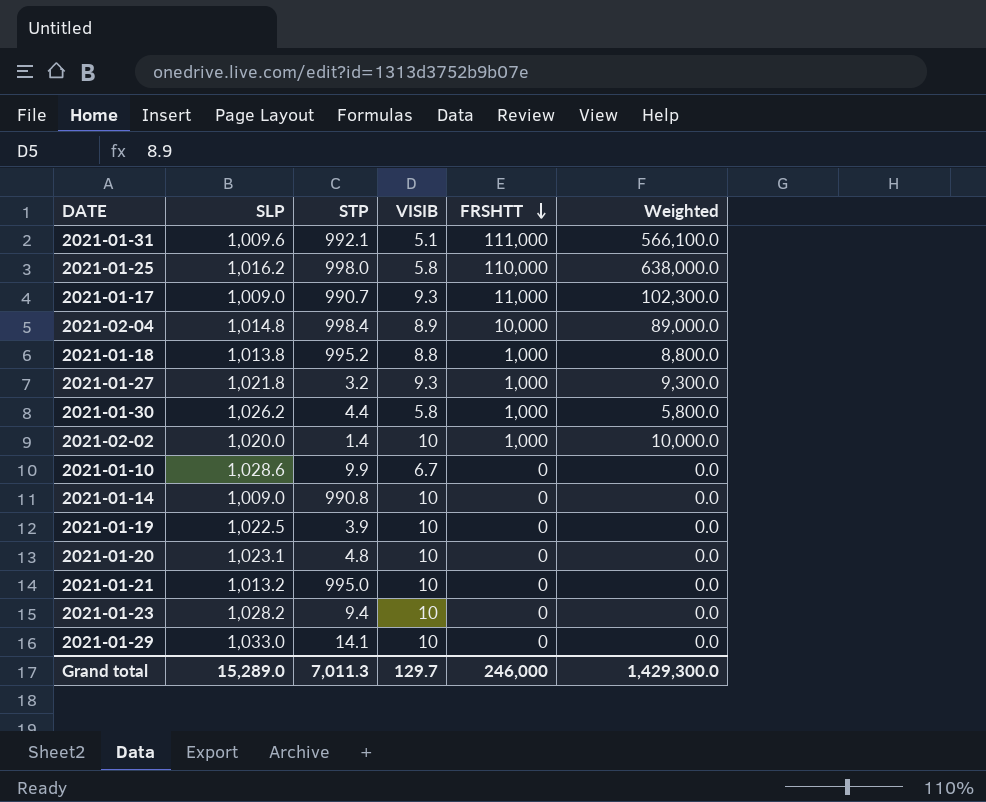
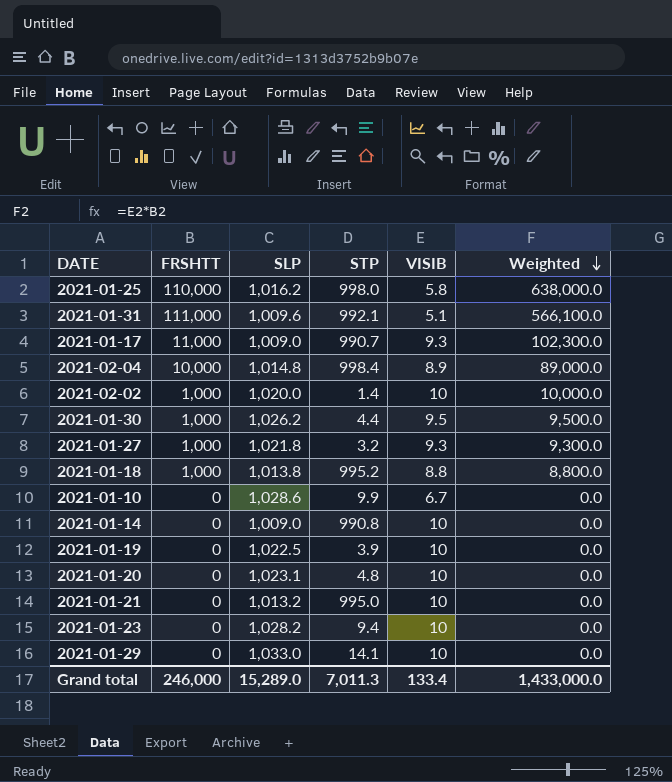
row order: FRSHTT descending -> Weighted descending
column FRSHTT | position: 5 -> 2
2021-01-30 | VISIB: 5.8 -> 9.5
2021-01-30 | Weighted: 5,800.0 -> 9,500.0
Grand total | VISIB: 129.7 -> 133.4
Grand total | Weighted: 1,429,300.0 -> 1,433,000.0

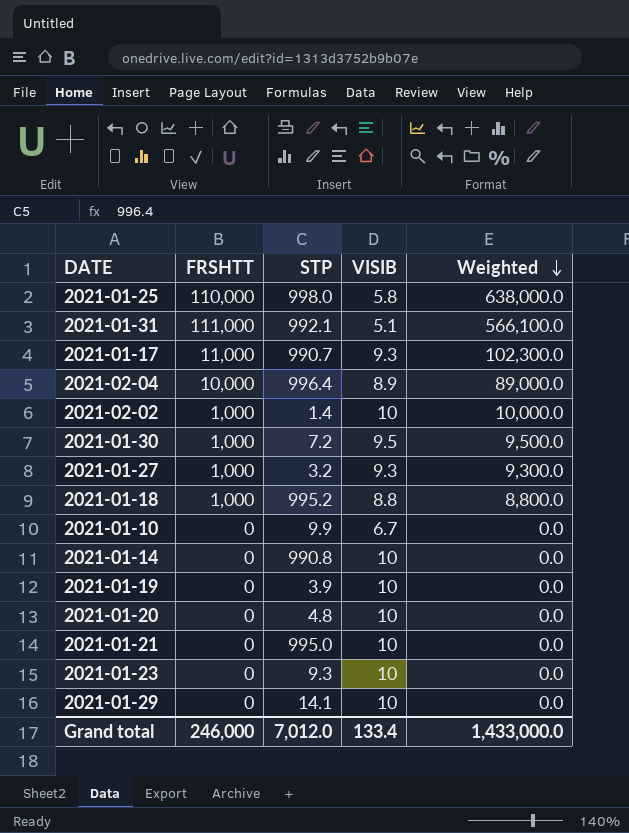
column SLP | position: 3 -> none
2021-02-04 | STP: 998.4 -> 996.4
2021-01-30 | STP: 4.4 -> 7.2
2021-01-23 | STP: 9.4 -> 9.3
Grand total | STP: 7,011.3 -> 7,012.0

